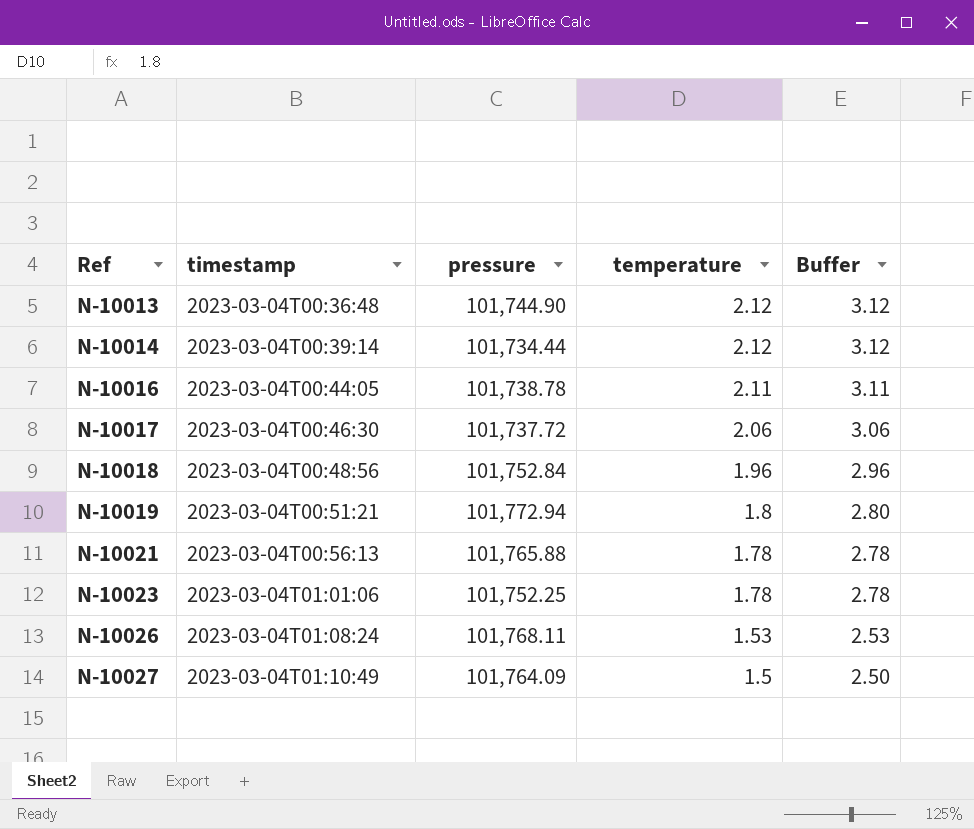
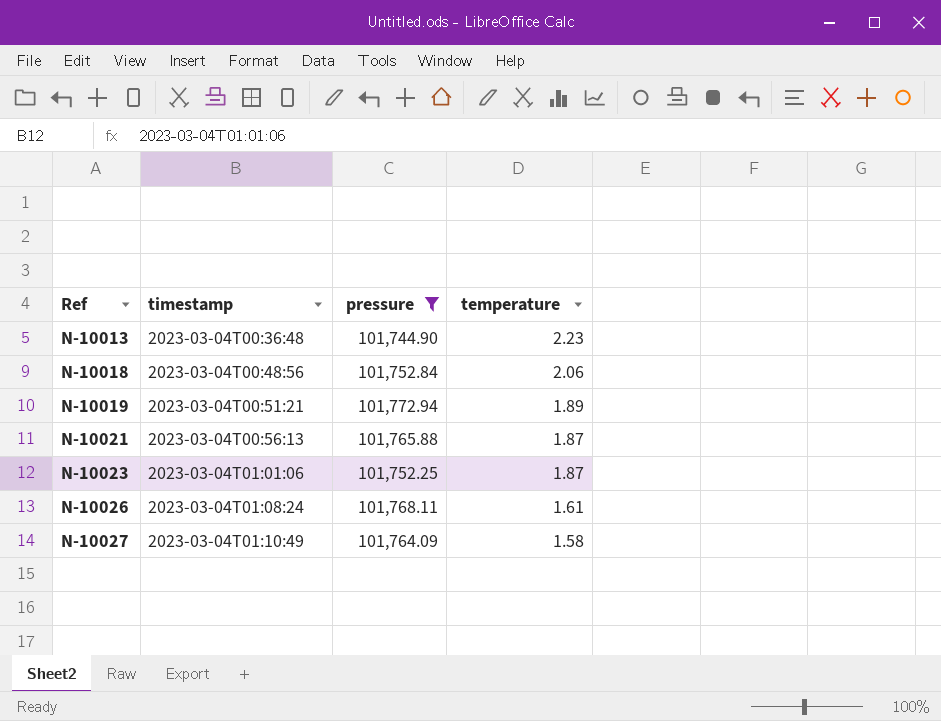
filter: none -> pressure >= 101,744.90
column Buffer | formula: [temperature] + 1 -> none
N-10013 | temperature: 2.12 -> 2.23
N-10018 | temperature: 1.96 -> 2.06
N-10019 | temperature: 1.8 -> 1.89
N-10021 | temperature: 1.78 -> 1.87
N-10023 | temperature: 1.78 -> 1.87
N-10026 | temperature: 1.53 -> 1.61
N-10027 | temperature: 1.5 -> 1.58

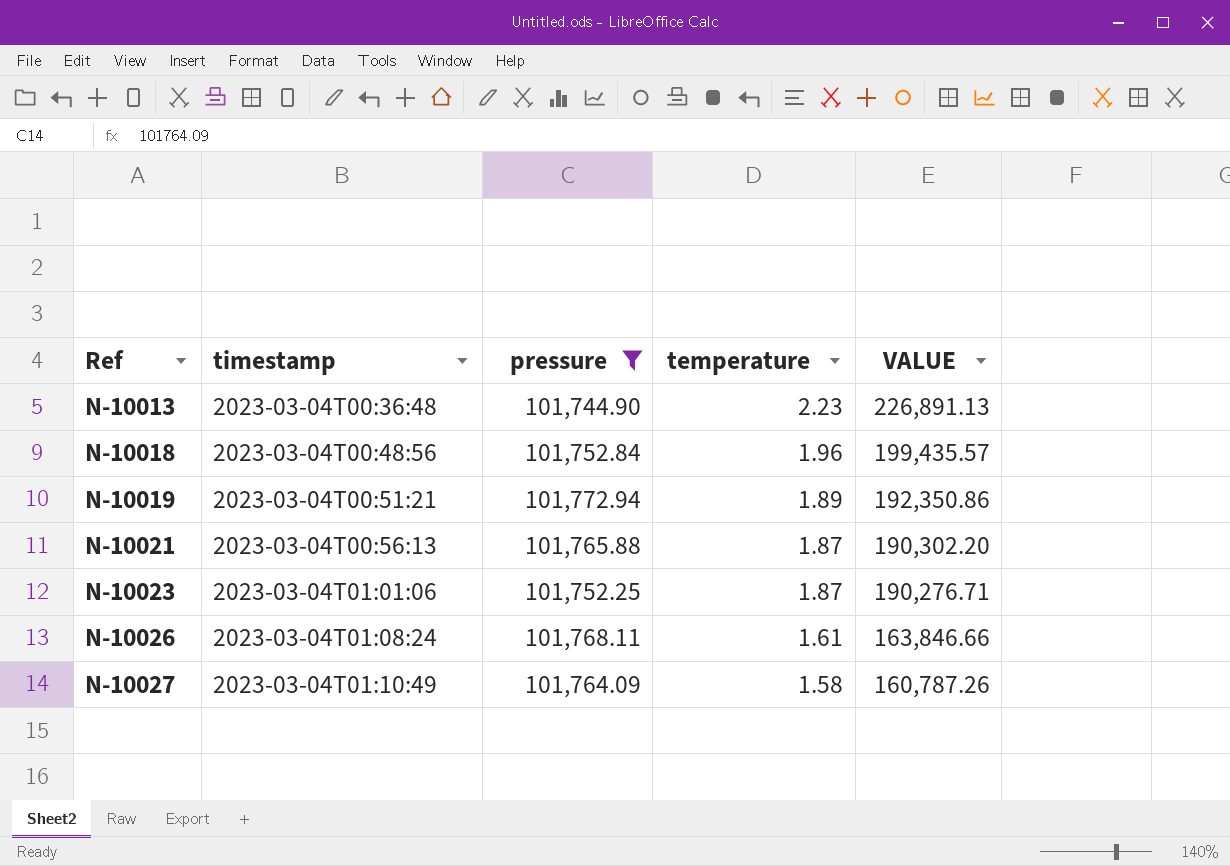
column VALUE | formula: none -> [pressure] * [temperature]
N-10018 | temperature: 2.06 -> 1.96

